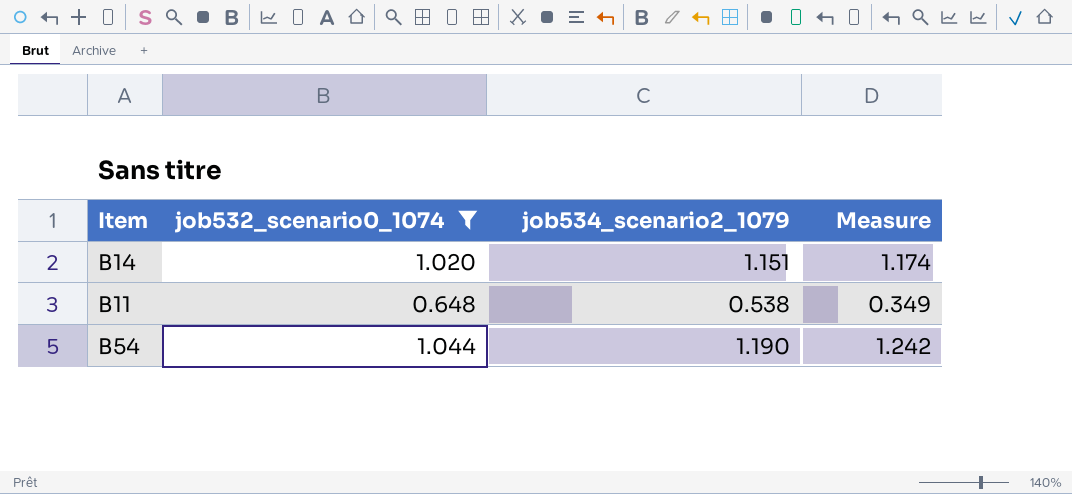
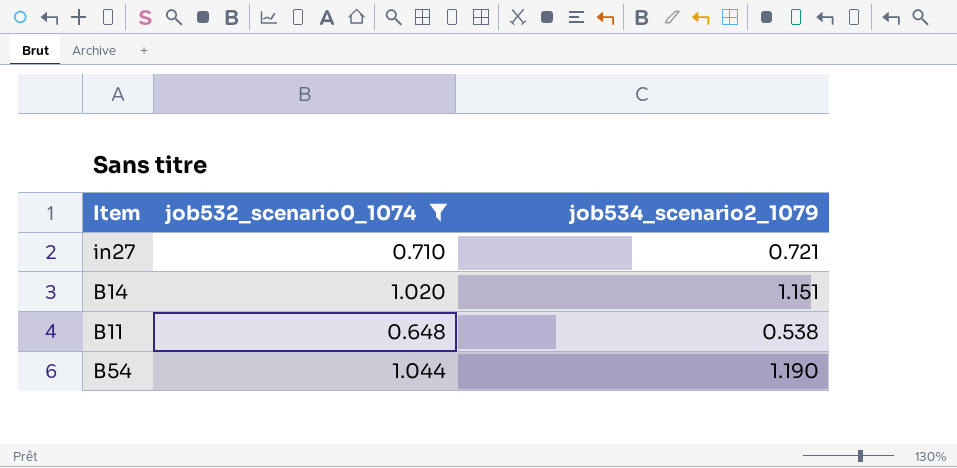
column Measure | formula: [job532_scenario0_1074] * [job534_scenario2_1079] -> none
row in27: none -> 0.710 | 0.721

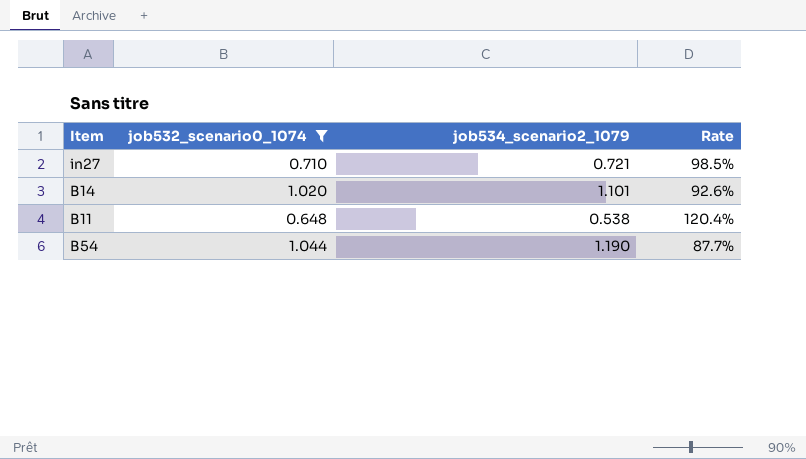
column Rate | formula: none -> [job532_scenario0_1074] / [job534_scenario2_1079]
B14 | job534_scenario2_1079: 1.151 -> 1.101

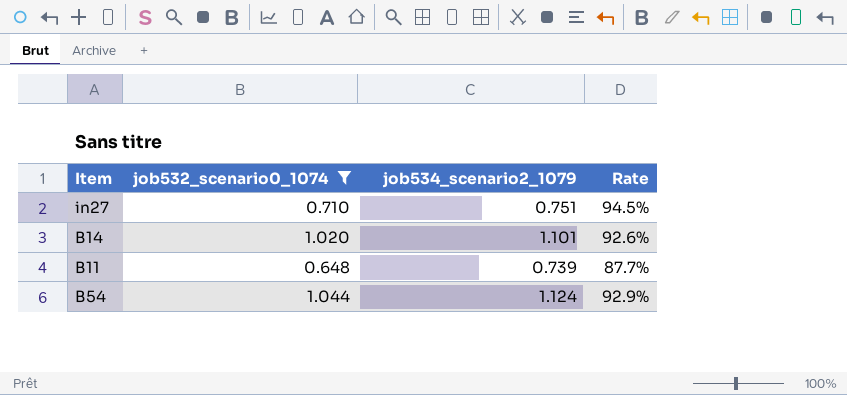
in27 | job534_scenario2_1079: 0.721 -> 0.751
in27 | Rate: 98.5% -> 94.5%
B11 | job534_scenario2_1079: 0.538 -> 0.739
B11 | Rate: 120.4% -> 87.7%
B54 | job534_scenario2_1079: 1.190 -> 1.124
B54 | Rate: 87.7% -> 92.9%

